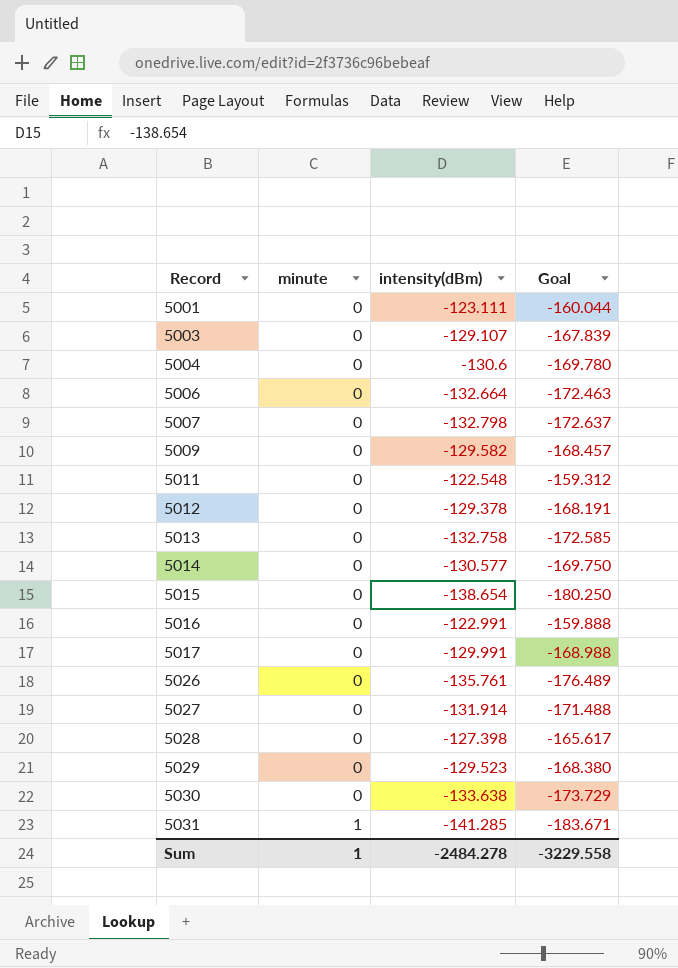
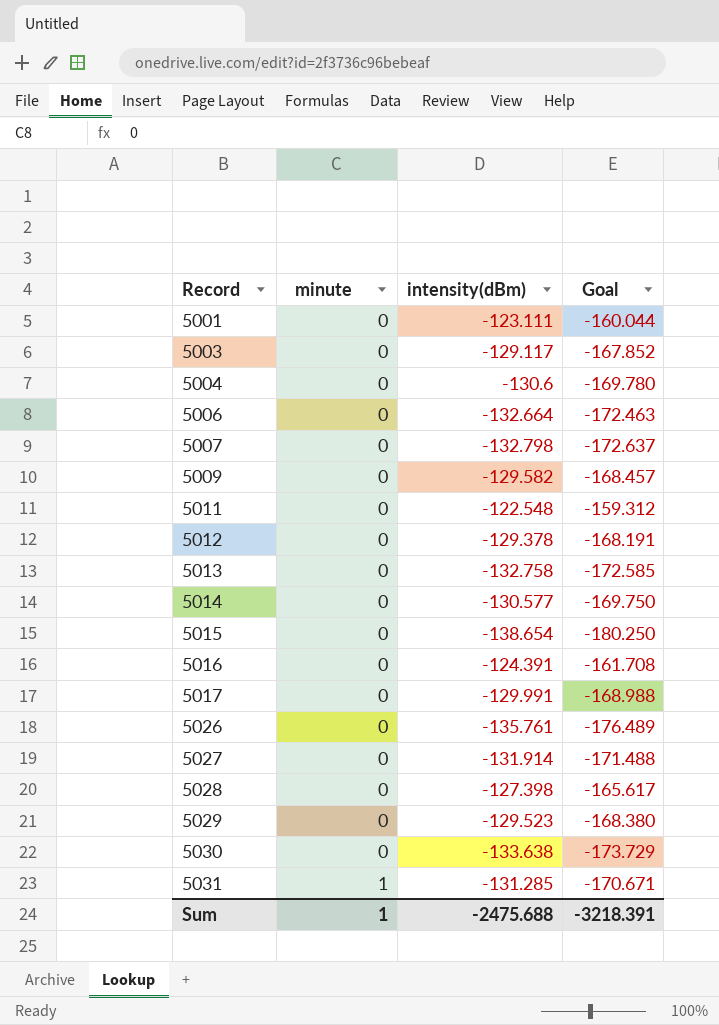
5003 | intensity(dBm): -129.107 -> -129.117
5003 | Goal: -167.839 -> -167.852
5016 | intensity(dBm): -122.991 -> -124.391
5016 | Goal: -159.888 -> -161.708
5031 | intensity(dBm): -141.285 -> -131.285
5031 | Goal: -183.671 -> -170.671
Sum | intensity(dBm): -2484.278 -> -2475.688
Sum | Goal: -3229.558 -> -3218.391

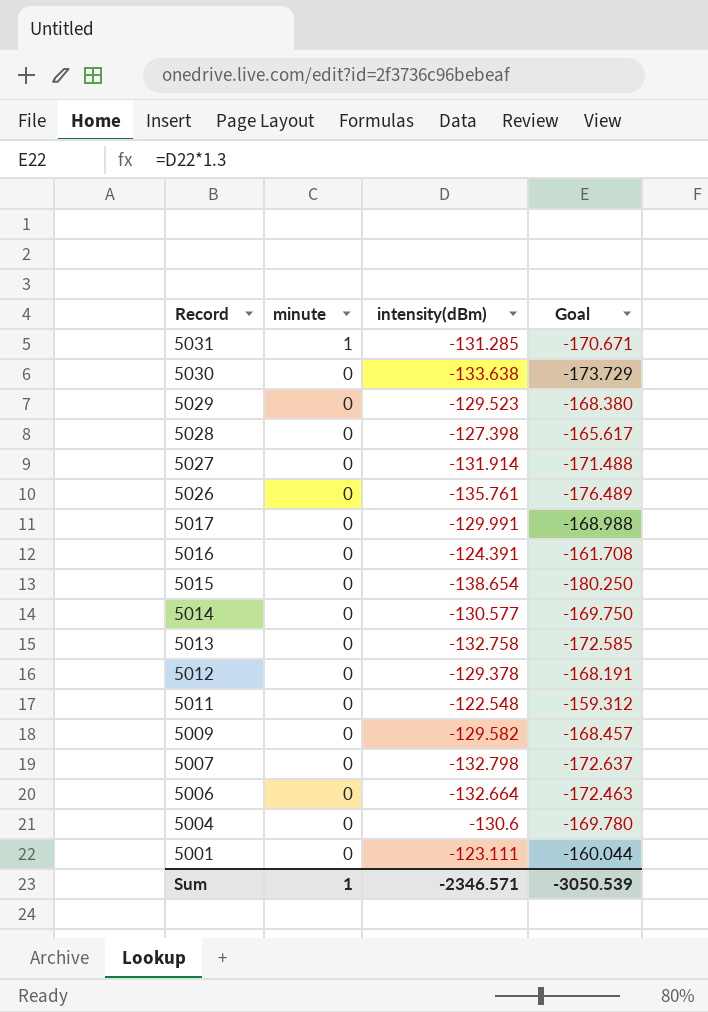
row order: Record ascending -> Record descending
row 5003: 0 | -129.117 | -167.852 -> none
Sum | intensity(dBm): -2475.688 -> -2346.571
Sum | Goal: -3218.391 -> -3050.539

